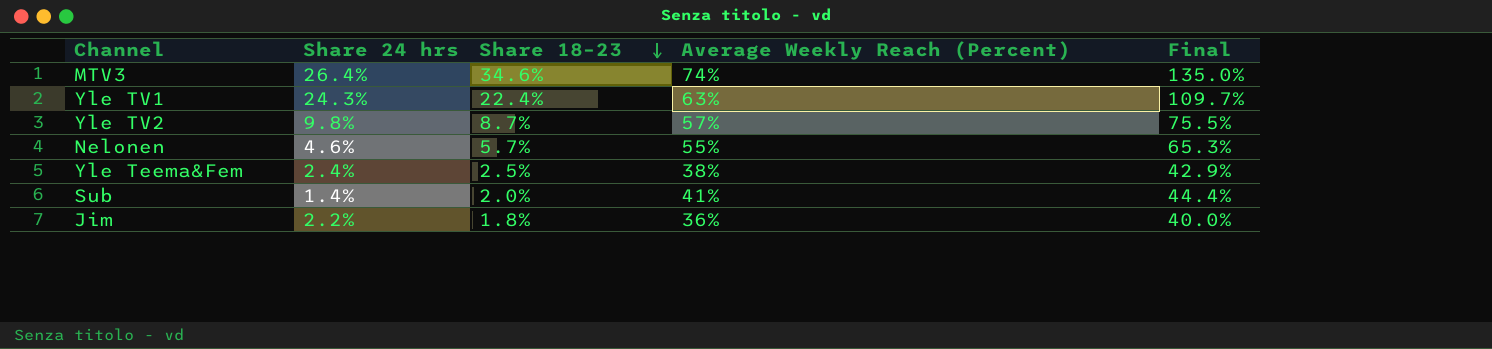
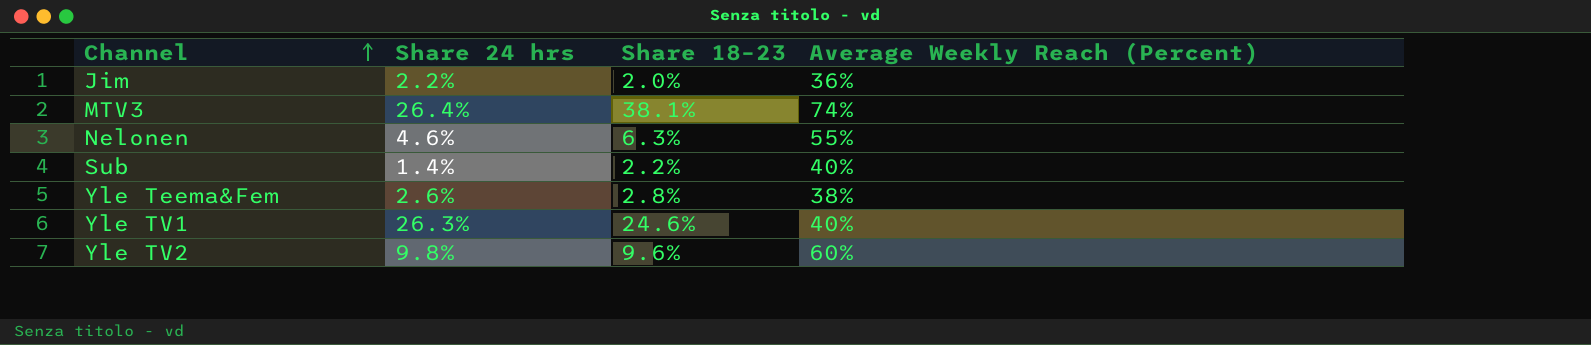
row order: Share 18–23 descending -> Channel ascending
column Final | formula: [Share 24 hrs] + [Share 18–23] + [Average Weekly Reach (Percent)] -> none
Jim | Share 18–23: 1.8% -> 2.0%
MTV3 | Share 18–23: 34.6% -> 38.1%
Nelonen | Share 18–23: 5.7% -> 6.3%
Sub | Share 18–23: 2.0% -> 2.2%
Sub | Average Weekly Reach (Percent): 41% -> 40%
Yle Teema&Fem | Share 24 hrs: 2.4% -> 2.6%
Yle Teema&Fem | Share 18–23: 2.5% -> 2.8%
Yle TV1 | Share 24 hrs: 24.3% -> 26.3%
Yle TV1 | Share 18–23: 22.4% -> 24.6%
Yle TV1 | Average Weekly Reach (Percent): 63% -> 40%
Yle TV2 | Share 18–23: 8.7% -> 9.6%
Yle TV2 | Average Weekly Reach (Percent): 57% -> 60%

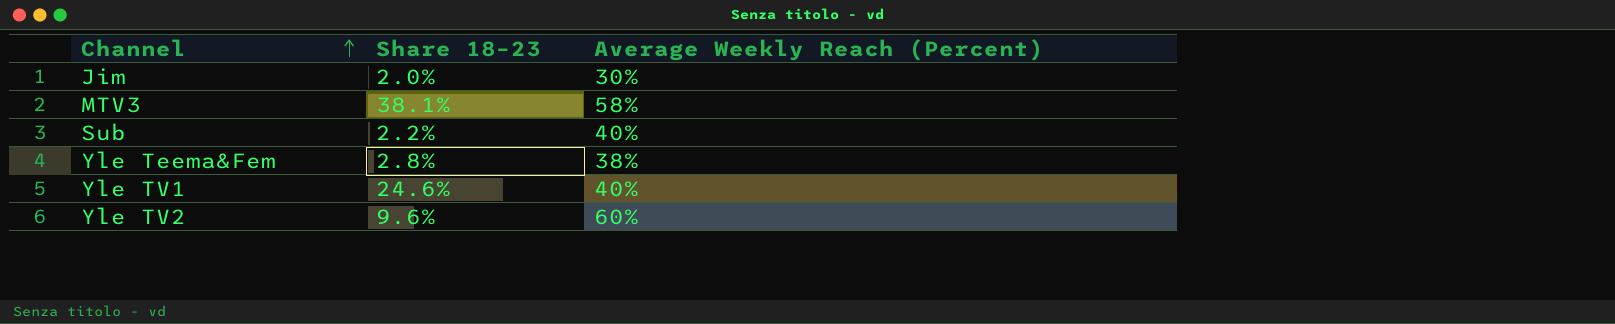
column Share 24 hrs | position: 2 -> none
row Nelonen: 4.6% | 6.3% | 55% -> none
Jim | Average Weekly Reach (Percent): 36% -> 30%
MTV3 | Average Weekly Reach (Percent): 74% -> 58%

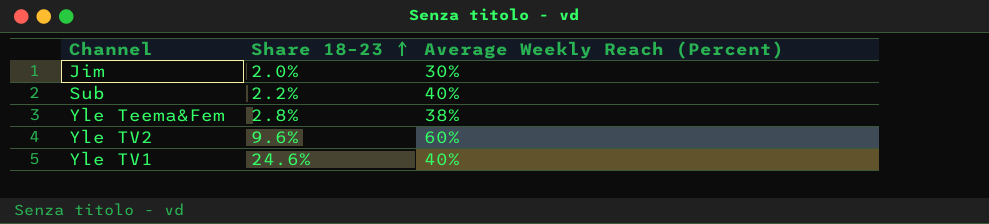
row order: Channel ascending -> Share 18–23 ascending
row MTV3: 38.1% | 58% -> none

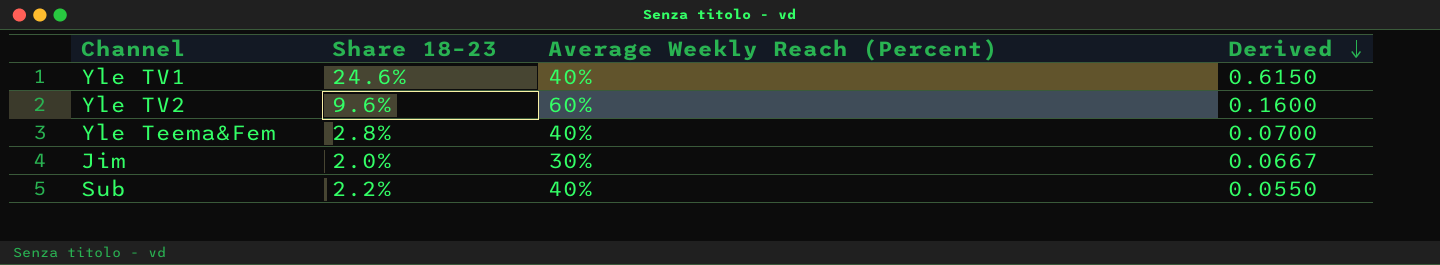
row order: Share 18–23 ascending -> Derived descending
column Derived | formula: none -> [Share 18–23] / [Average Weekly Reach (Percent)]
Yle Teema&Fem | Average Weekly Reach (Percent): 38% -> 40%

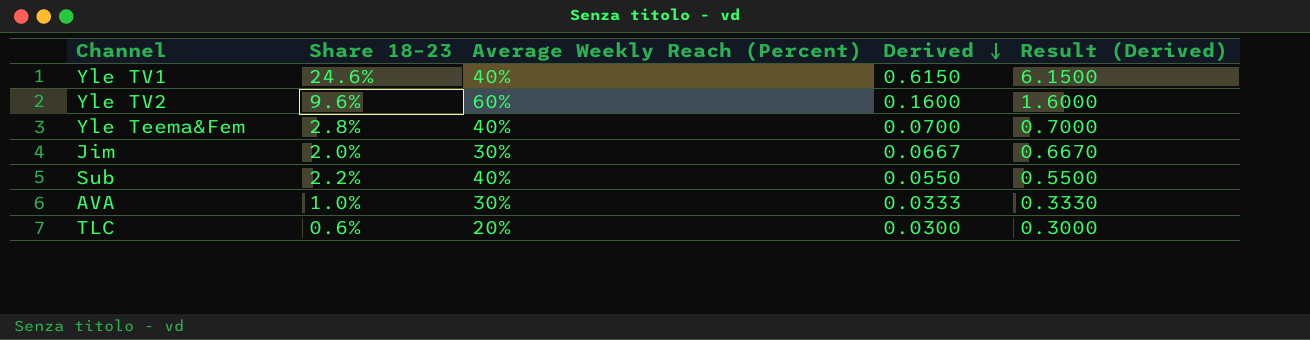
column Result (Derived) | formula: none -> [Derived] * 10
row AVA: none -> 1.0% | 30% | 0.0333 | 0.3330
row TLC: none -> 0.6% | 20% | 0.0300 | 0.3000

